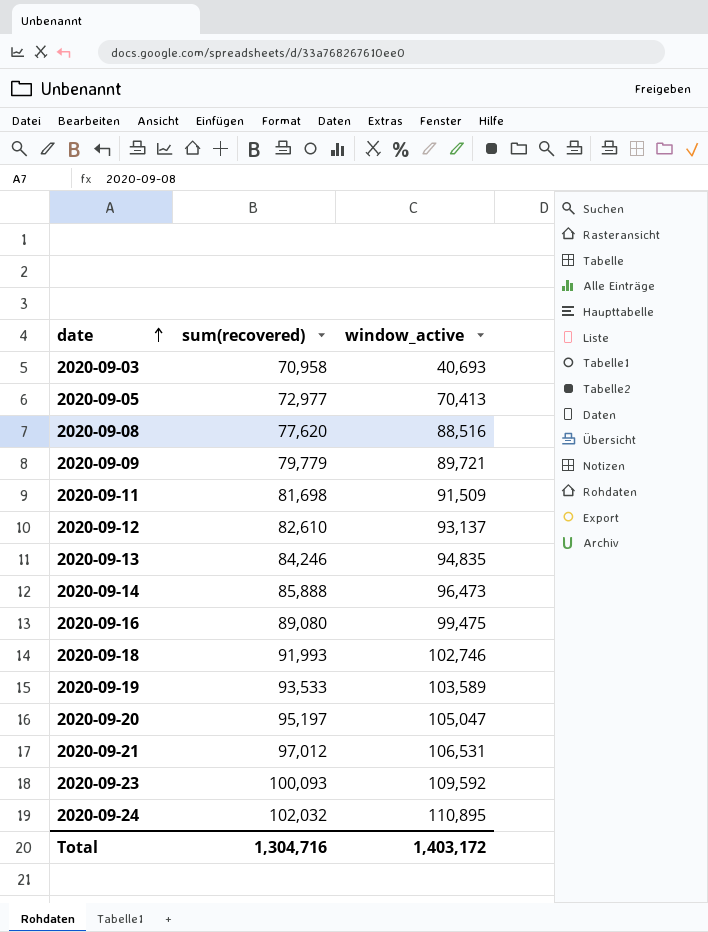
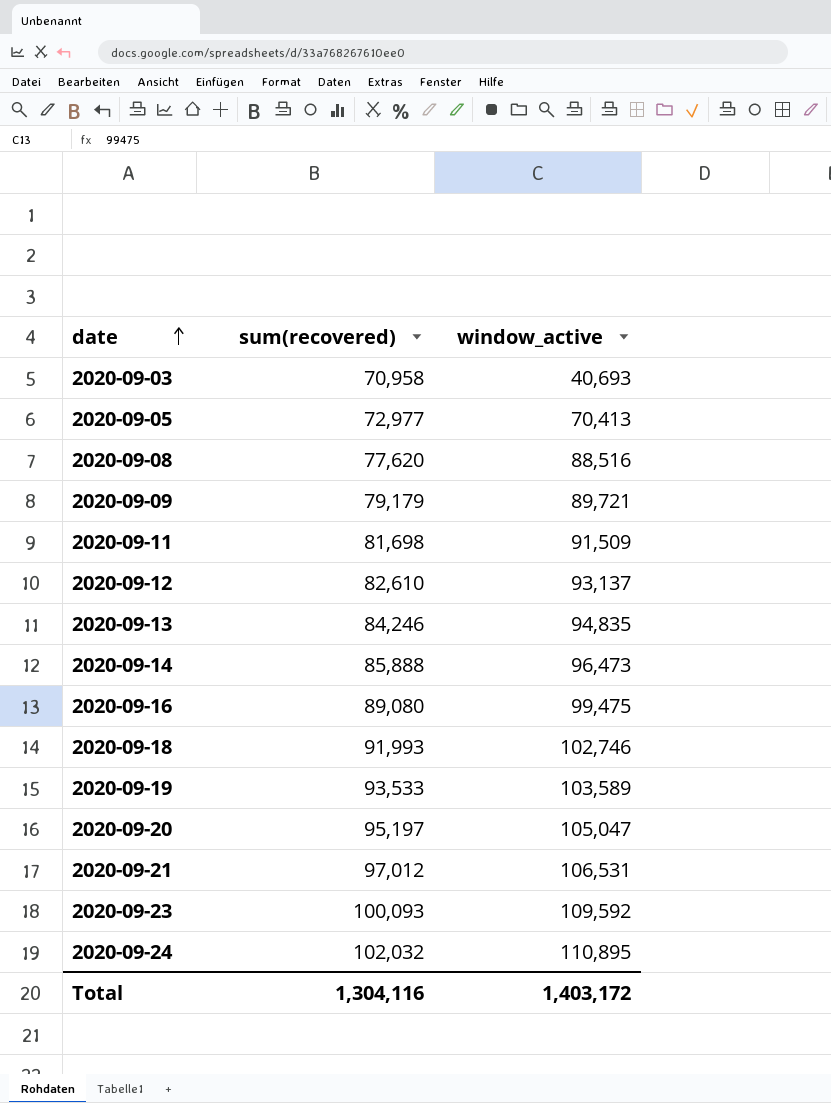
2020-09-09 | sum(recovered): 79,779 -> 79,179
Total | sum(recovered): 1,304,716 -> 1,304,116

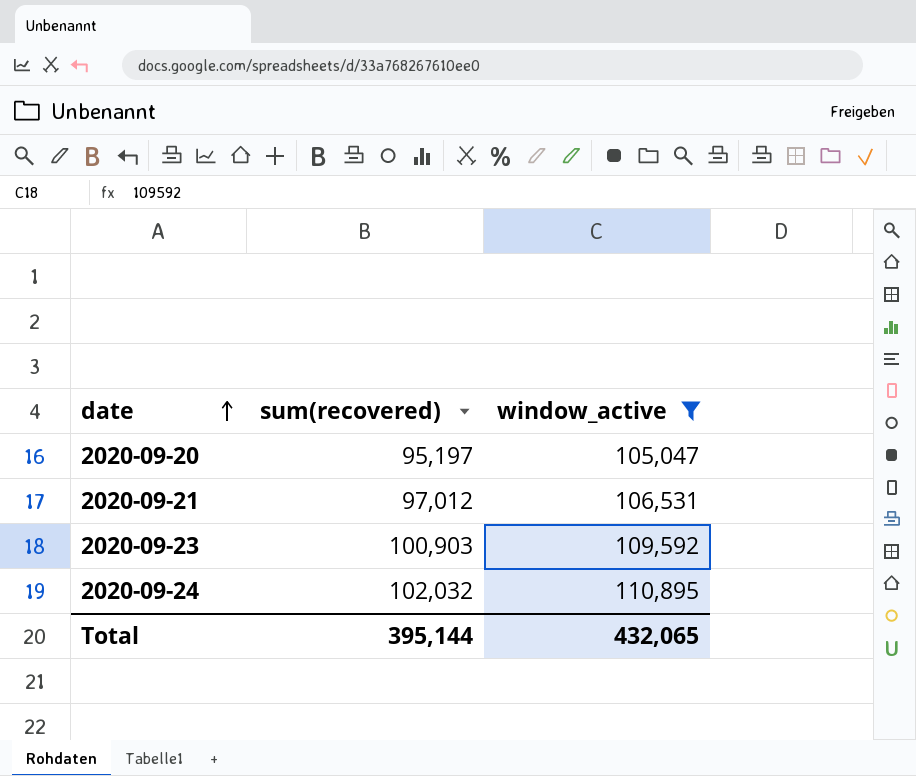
filter: none -> window_active >= 105,047
2020-09-23 | sum(recovered): 100,093 -> 100,903
Total | sum(recovered): 1,304,116 -> 395,144
Total | window_active: 1,403,172 -> 432,065

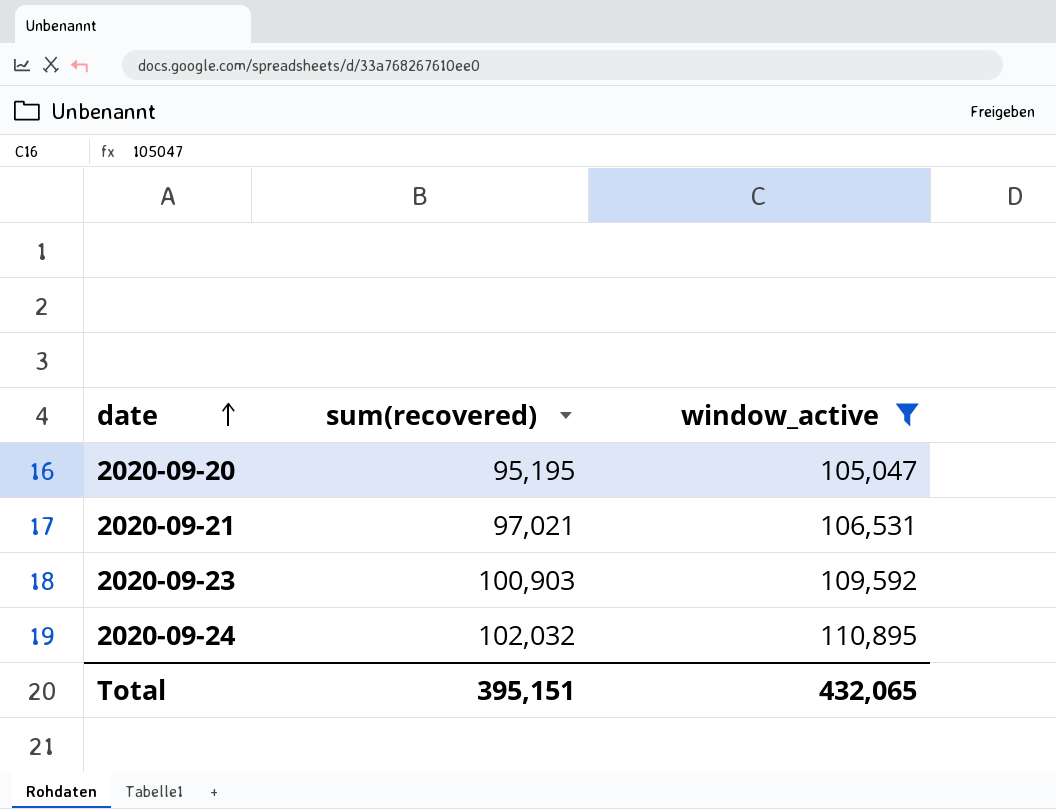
2020-09-20 | sum(recovered): 95,197 -> 95,195
2020-09-21 | sum(recovered): 97,012 -> 97,021
Total | sum(recovered): 395,144 -> 395,151

